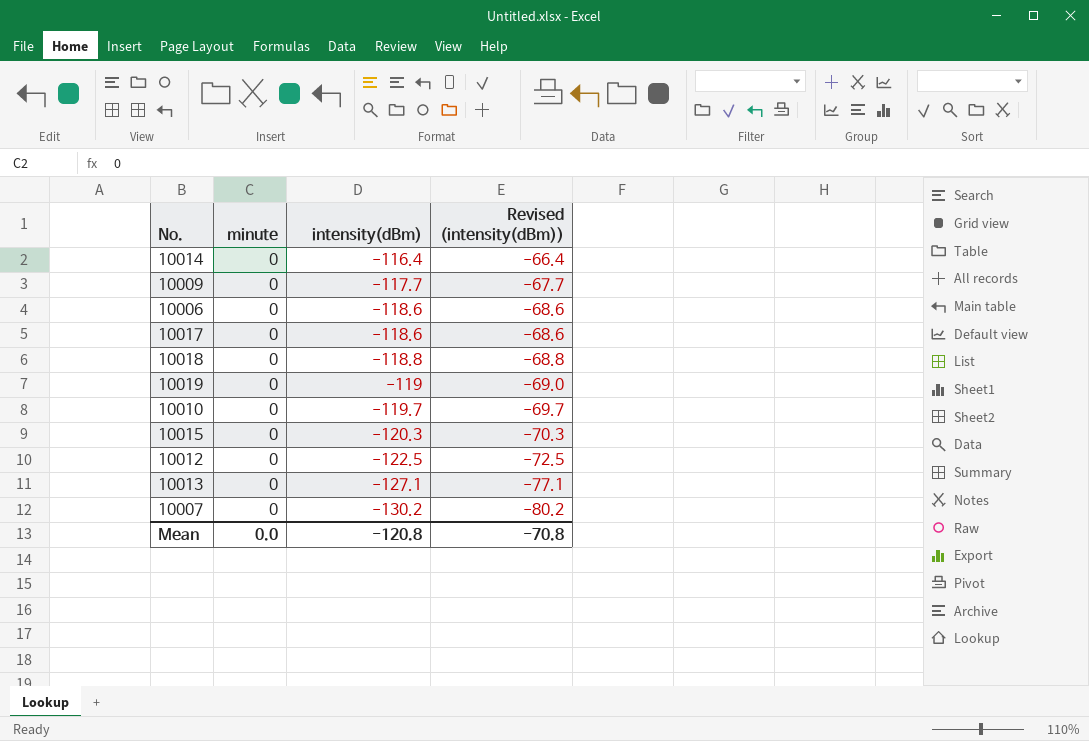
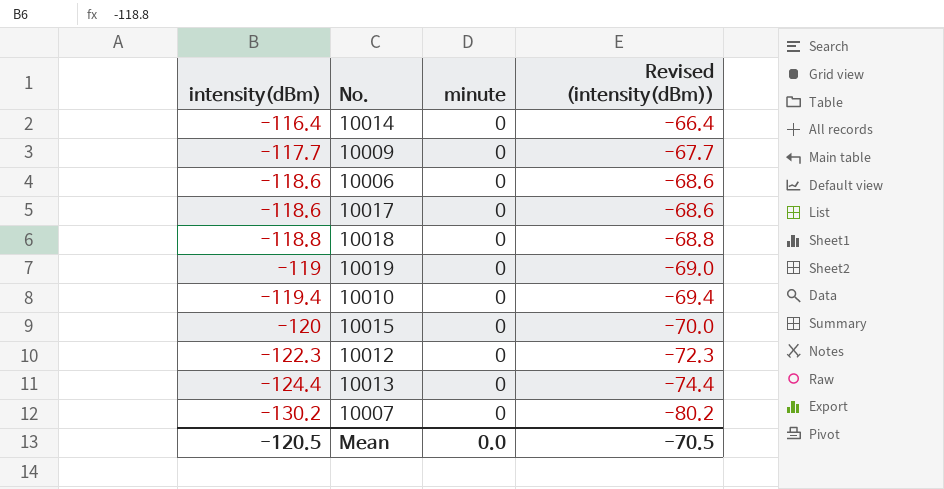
column intensity(dBm) | position: 3 -> 1
10010 | intensity(dBm): -119.7 -> -119.4
10010 | Revised (intensity(dBm)): -69.7 -> -69.4
10015 | intensity(dBm): -120.3 -> -120
10015 | Revised (intensity(dBm)): -70.3 -> -70.0
10012 | intensity(dBm): -122.5 -> -122.3
10012 | Revised (intensity(dBm)): -72.5 -> -72.3
10013 | intensity(dBm): -127.1 -> -124.4
10013 | Revised (intensity(dBm)): -77.1 -> -74.4
Mean | intensity(dBm): -120.8 -> -120.5
Mean | Revised (intensity(dBm)): -70.8 -> -70.5

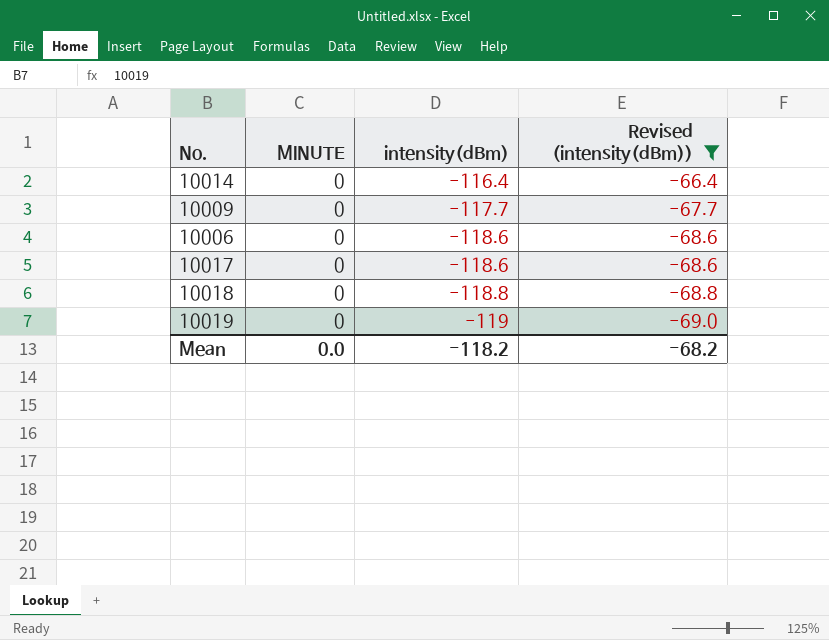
filter: none -> Revised (intensity(dBm)) >= -69.0
column name: minute -> MINUTE
column intensity(dBm) | position: 1 -> 3
Mean | intensity(dBm): -120.5 -> -118.2
Mean | Revised (intensity(dBm)): -70.5 -> -68.2

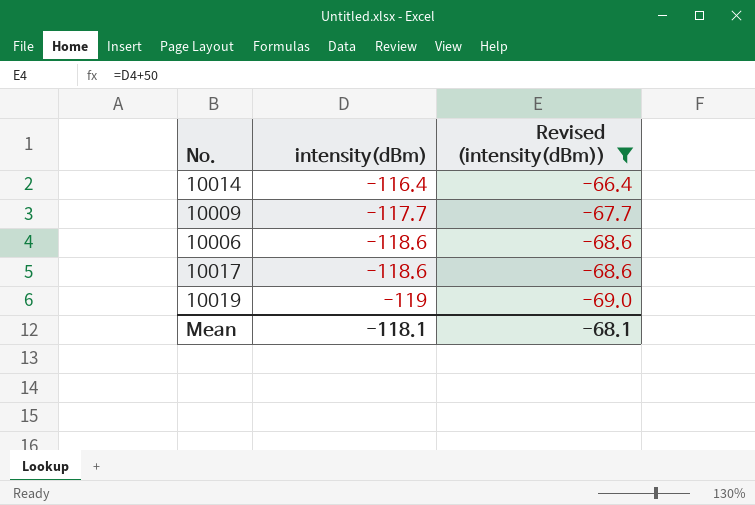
column MINUTE | position: 2 -> none
row 10018: 0 | -118.8 | -68.8 -> none
Mean | intensity(dBm): -118.2 -> -118.1
Mean | Revised (intensity(dBm)): -68.2 -> -68.1

